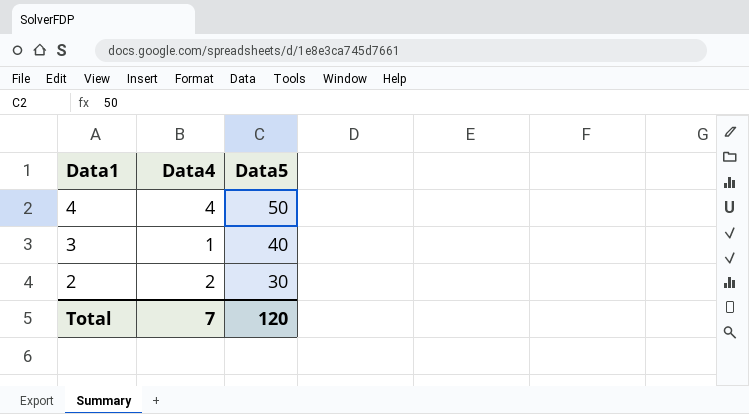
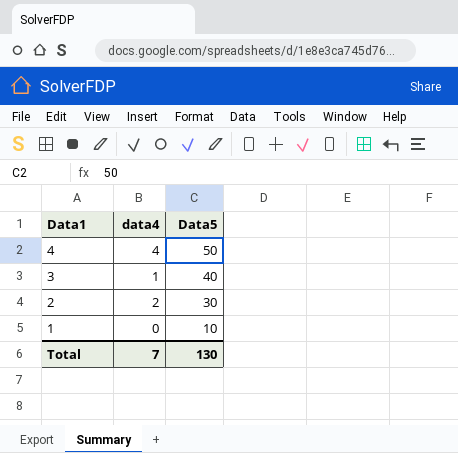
column name: Data4 -> data4
row 1: none -> 0 | 10
Total | Data5: 120 -> 130

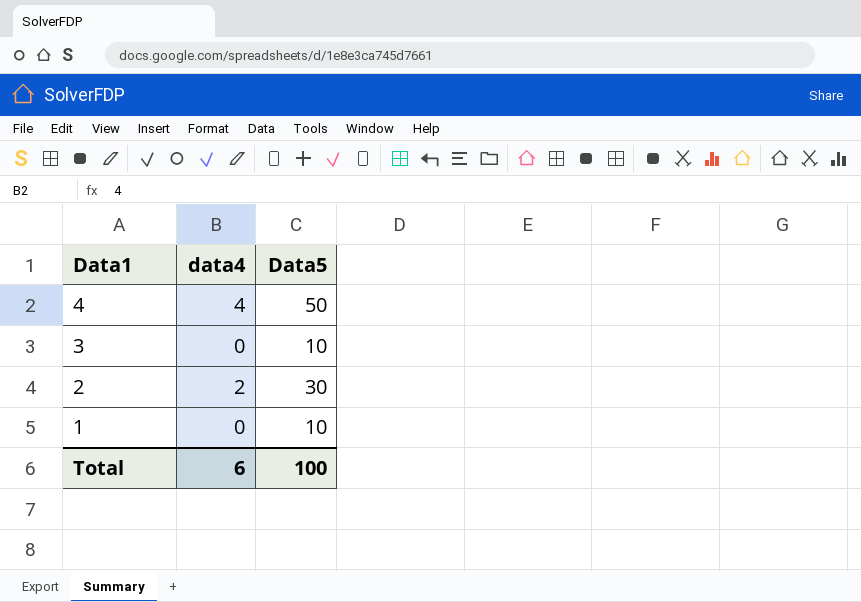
3 | data4: 1 -> 0
3 | Data5: 40 -> 10
Total | data4: 7 -> 6
Total | Data5: 130 -> 100

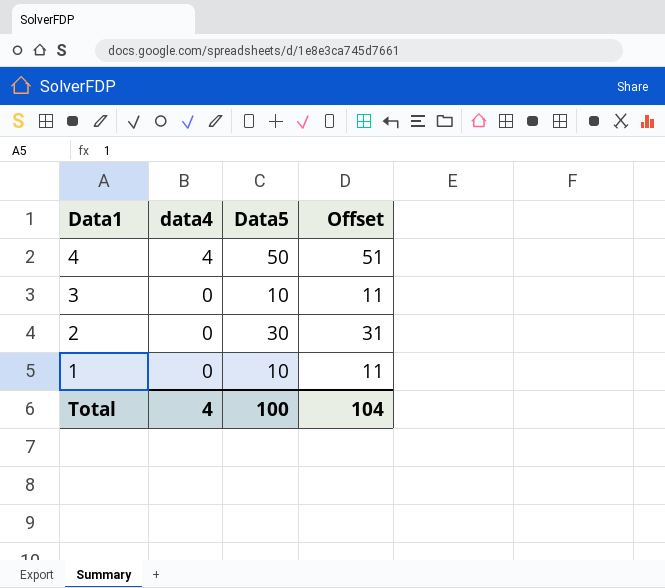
column Offset | formula: none -> [Data5] + 1
2 | data4: 2 -> 0
Total | data4: 6 -> 4

